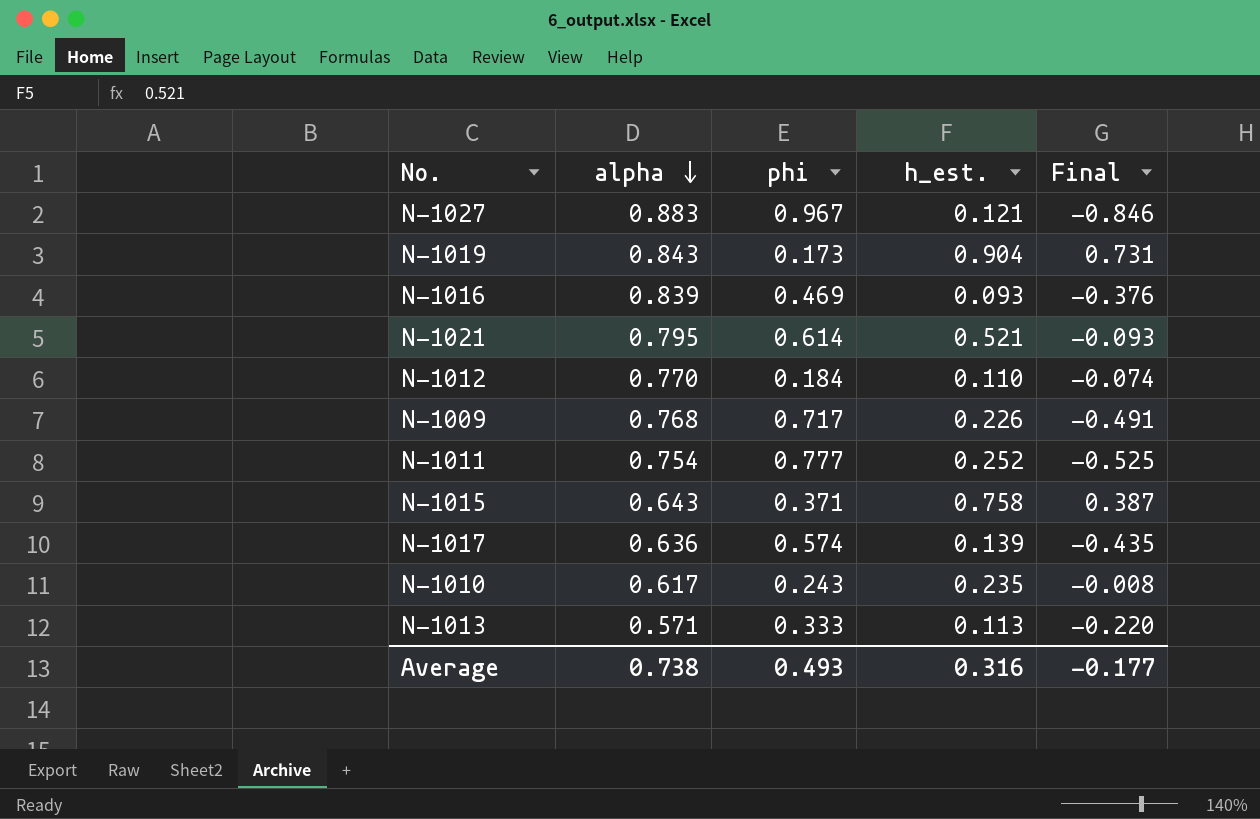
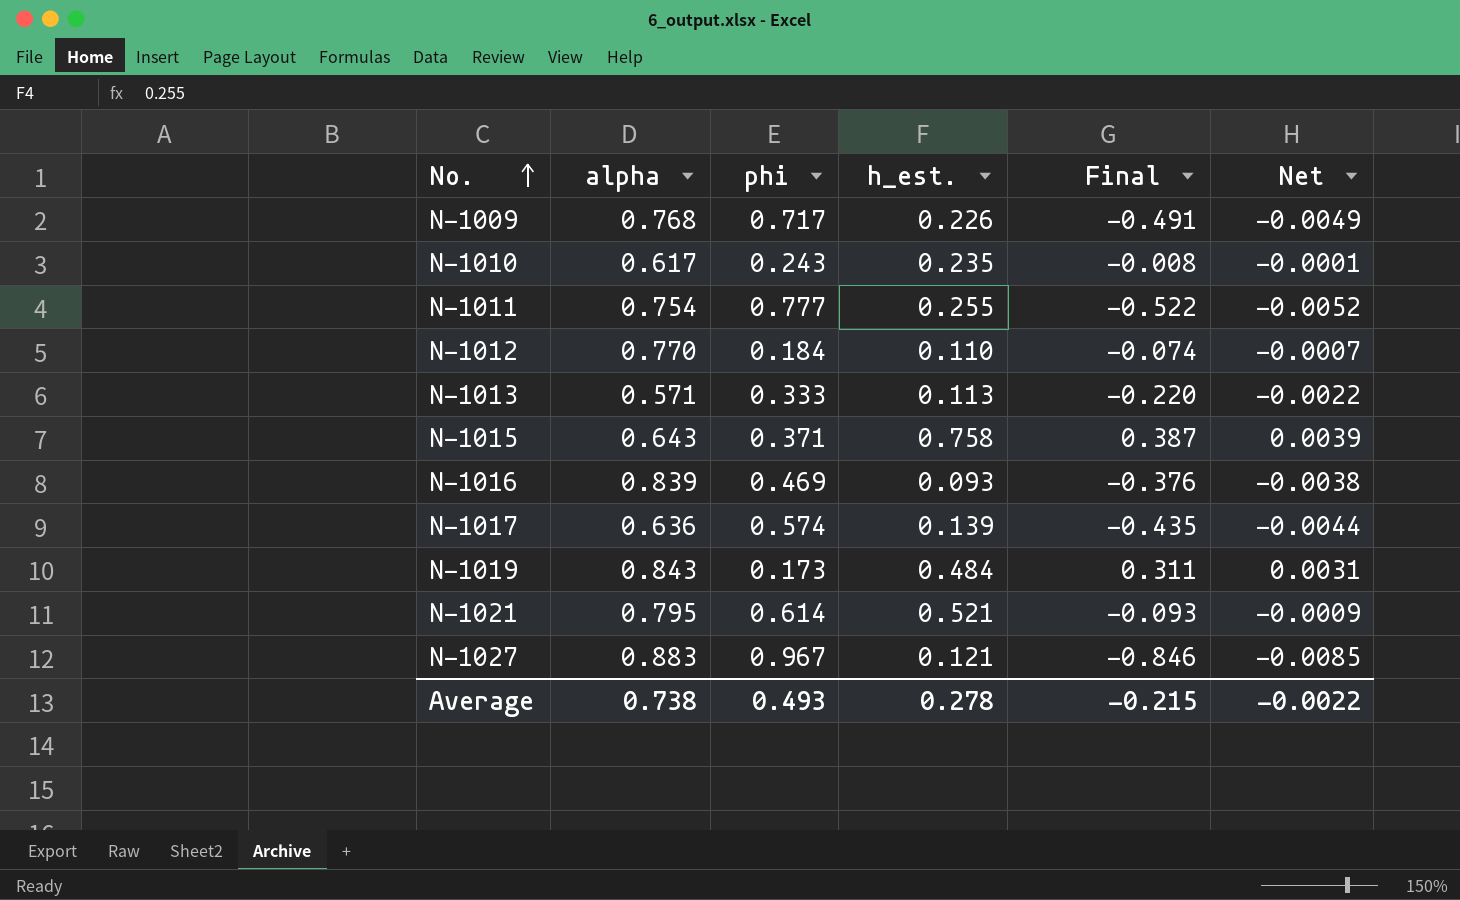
row order: alpha descending -> No. ascending
column Net | formula: none -> [Final] * 0.01
N-1011 | h_est.: 0.252 -> 0.255
N-1011 | Final: -0.525 -> -0.522
N-1019 | h_est.: 0.904 -> 0.484
N-1019 | Final: 0.731 -> 0.311
Average | h_est.: 0.316 -> 0.278
Average | Final: -0.177 -> -0.215

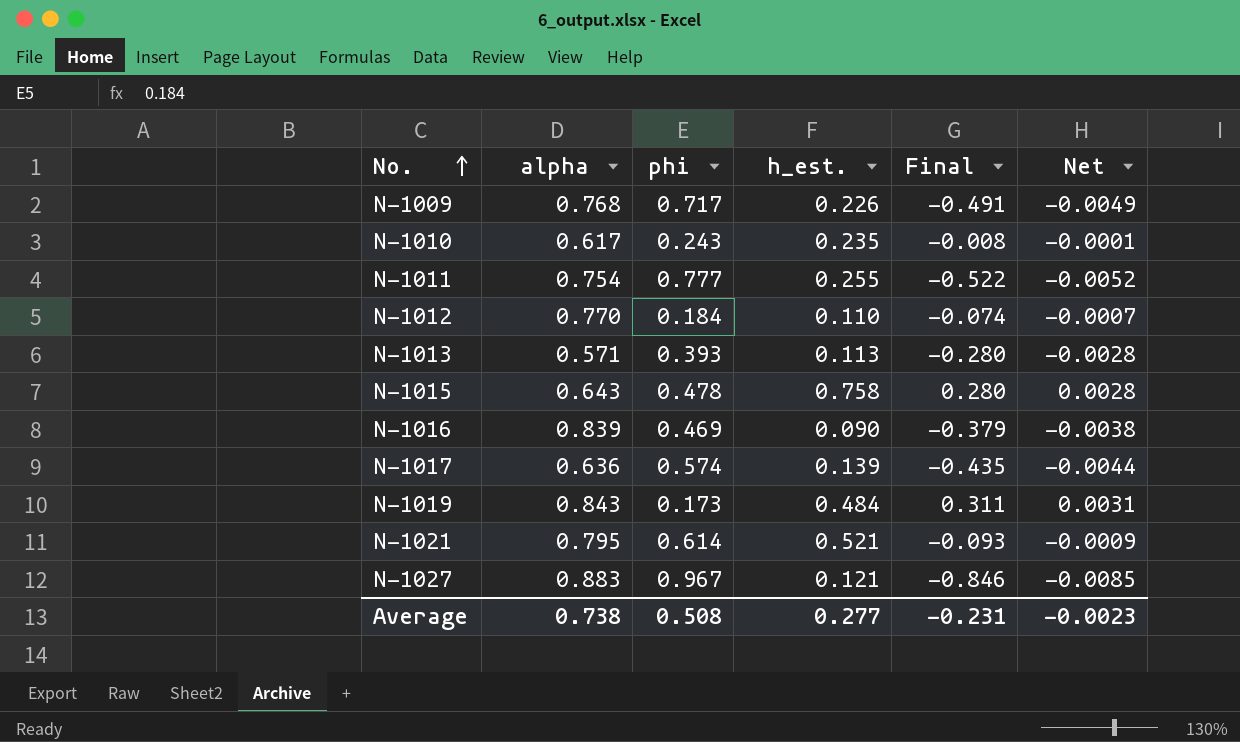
N-1013 | phi: 0.333 -> 0.393
N-1013 | Final: -0.220 -> -0.280
N-1013 | Net: -0.0022 -> -0.0028
N-1015 | phi: 0.371 -> 0.478
N-1015 | Final: 0.387 -> 0.280
N-1015 | Net: 0.0039 -> 0.0028
N-1016 | h_est.: 0.093 -> 0.090
N-1016 | Final: -0.376 -> -0.379
Average | phi: 0.493 -> 0.508
Average | h_est.: 0.278 -> 0.277
Average | Final: -0.215 -> -0.231
Average | Net: -0.0022 -> -0.0023

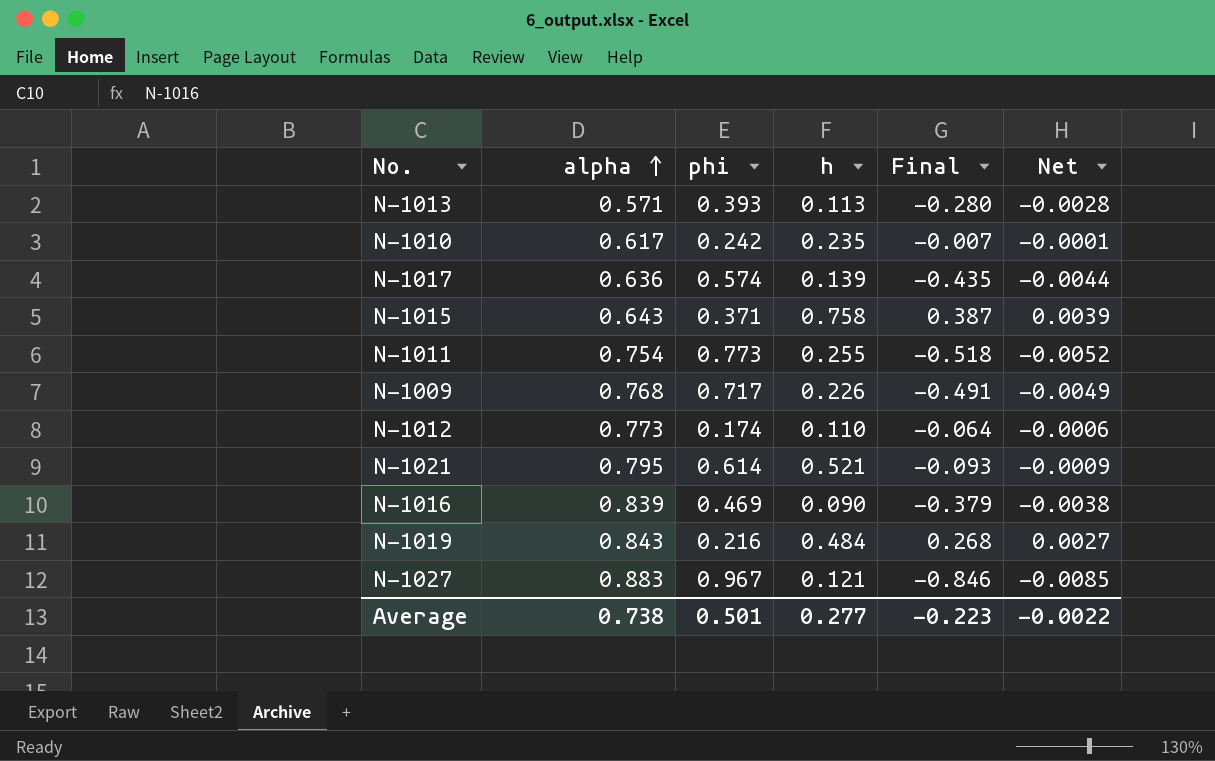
row order: No. ascending -> alpha ascending
column name: h_est. -> h
N-1010 | phi: 0.243 -> 0.242
N-1010 | Final: -0.008 -> -0.007
N-1015 | phi: 0.478 -> 0.371
N-1015 | Final: 0.280 -> 0.387
N-1015 | Net: 0.0028 -> 0.0039
N-1011 | phi: 0.777 -> 0.773
N-1011 | Final: -0.522 -> -0.518
N-1012 | alpha: 0.770 -> 0.773
N-1012 | phi: 0.184 -> 0.174
N-1012 | Final: -0.074 -> -0.064
N-1012 | Net: -0.0007 -> -0.0006
N-1019 | phi: 0.173 -> 0.216
N-1019 | Final: 0.311 -> 0.268
N-1019 | Net: 0.0031 -> 0.0027
Average | phi: 0.508 -> 0.501
Average | Final: -0.231 -> -0.223
Average | Net: -0.0023 -> -0.0022

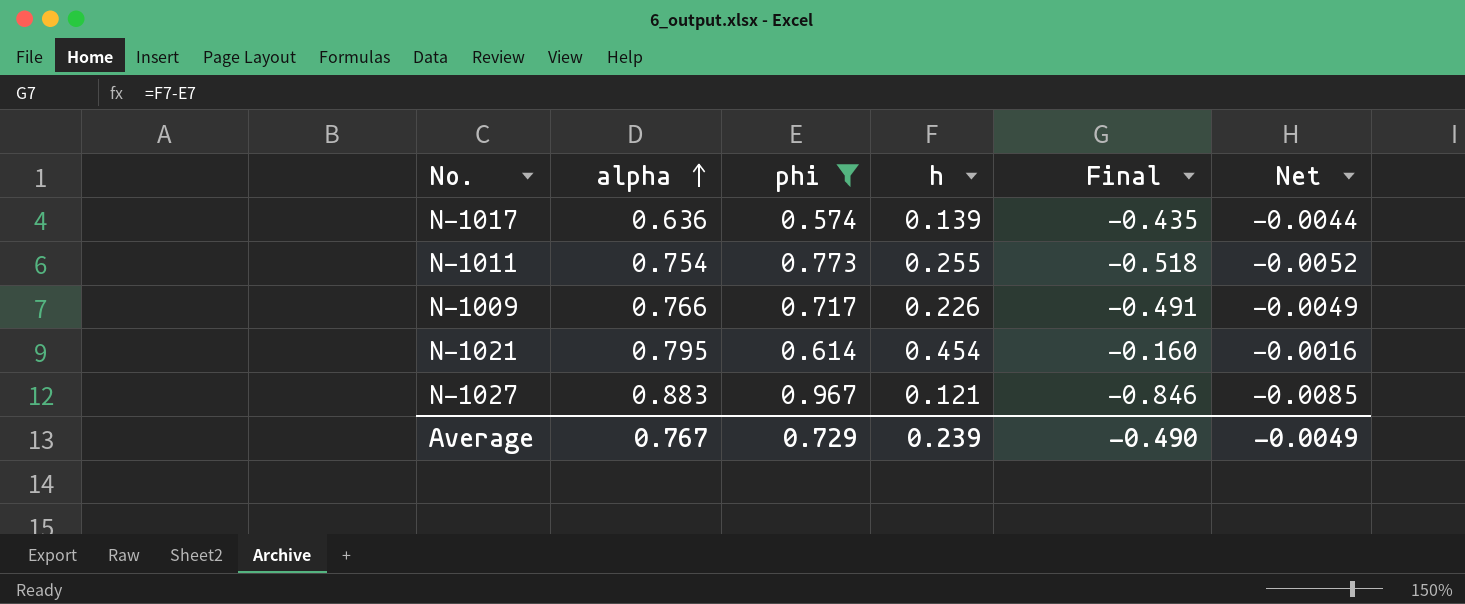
filter: none -> phi >= 0.574
N-1009 | alpha: 0.768 -> 0.766
N-1021 | h: 0.521 -> 0.454
N-1021 | Final: -0.093 -> -0.160
N-1021 | Net: -0.0009 -> -0.0016
Average | alpha: 0.738 -> 0.767
Average | phi: 0.501 -> 0.729
Average | h: 0.277 -> 0.239
Average | Final: -0.223 -> -0.490
Average | Net: -0.0022 -> -0.0049

